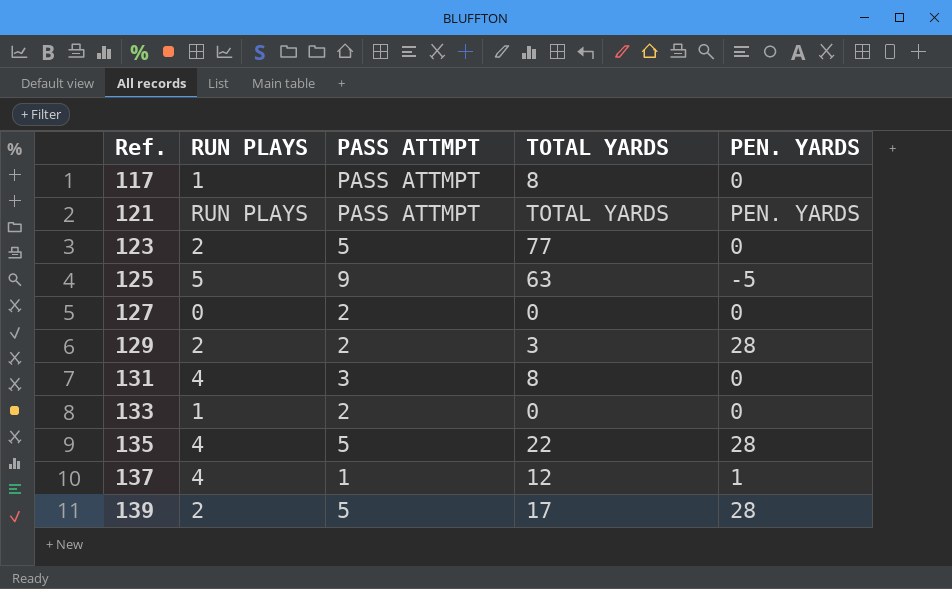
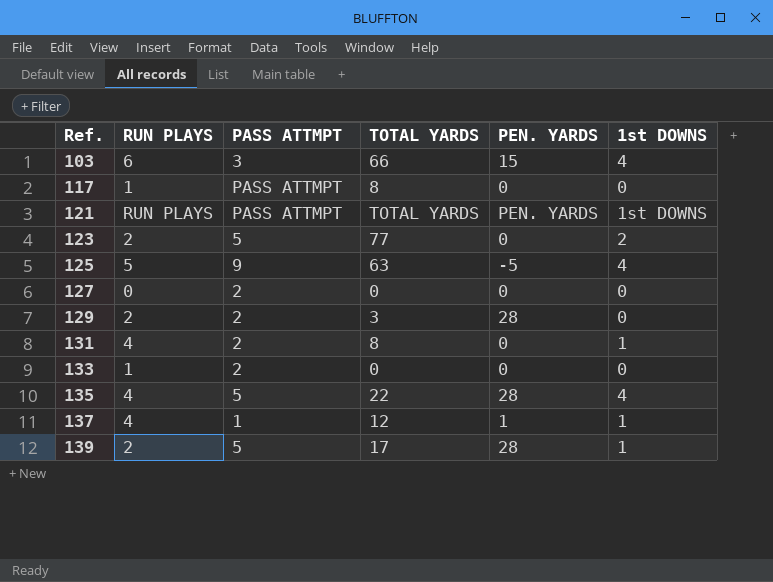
column 1st DOWNS | position: none -> 6
row 103: none -> 6 | 3 | 66 | 15 | 4
131 | PASS ATTMPT: 3 -> 2

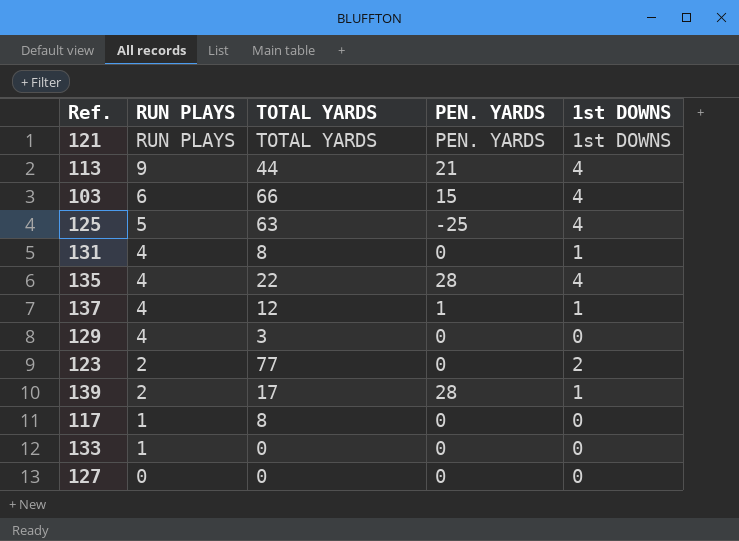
row order: Ref. ascending -> RUN PLAYS descending
column PASS ATTMPT | position: 3 -> none
row 113: none -> 9 | 44 | 21 | 4
125 | PEN. YARDS: -5 -> -25
129 | RUN PLAYS: 2 -> 4
129 | PEN. YARDS: 28 -> 0

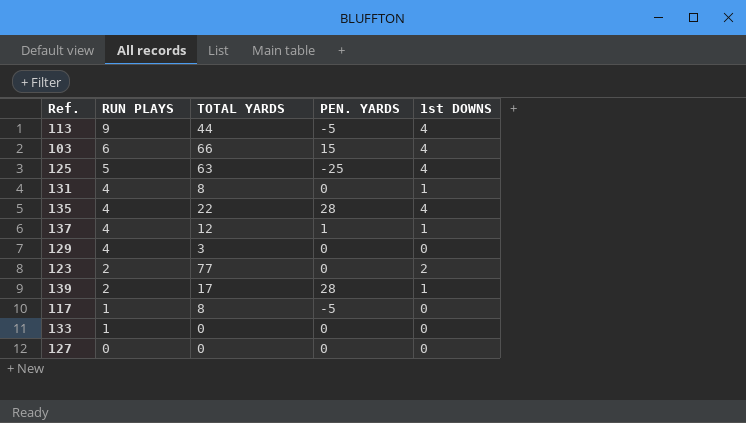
row 121: RUN PLAYS | TOTAL YARDS | PEN. YARDS | 1st DOWNS -> none
113 | PEN. YARDS: 21 -> -5
117 | PEN. YARDS: 0 -> -5

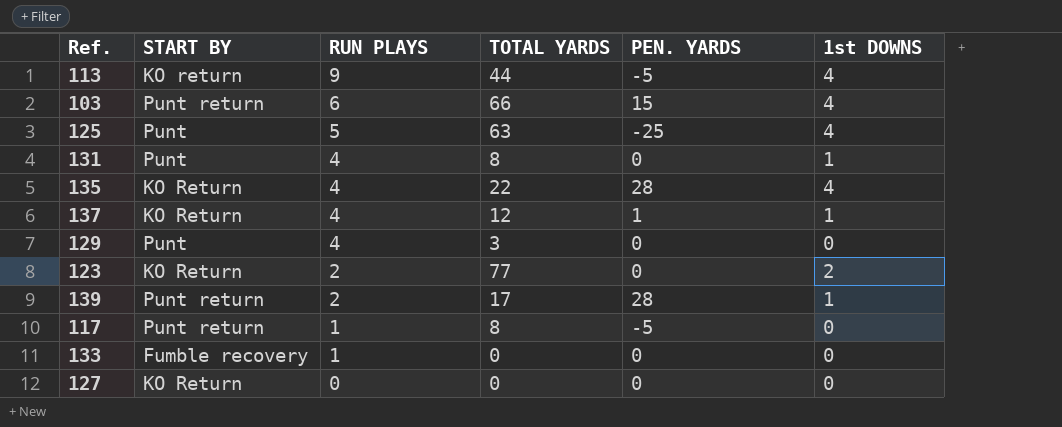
column START BY | position: none -> 2

